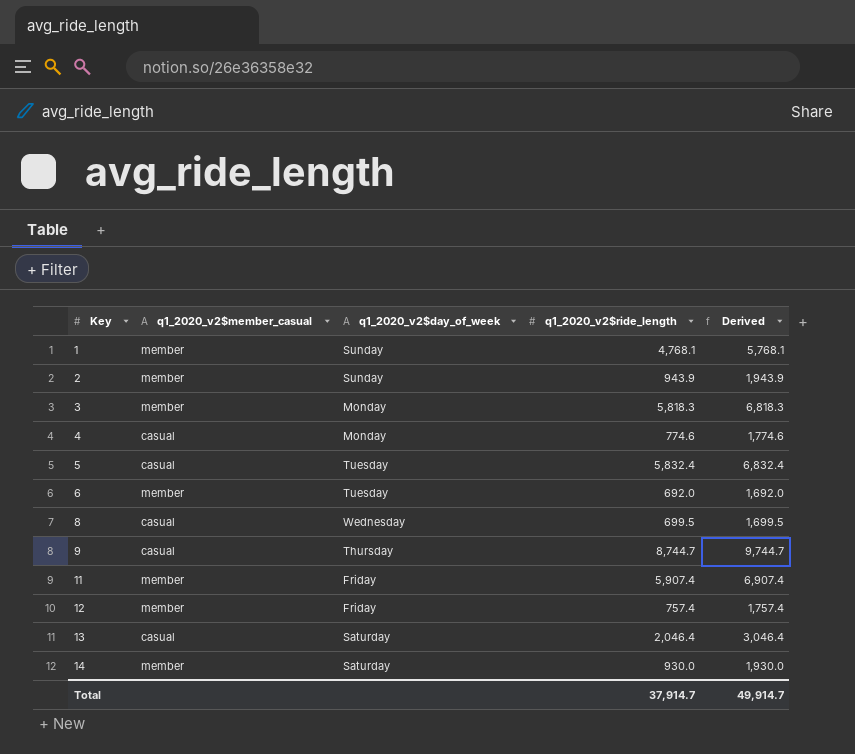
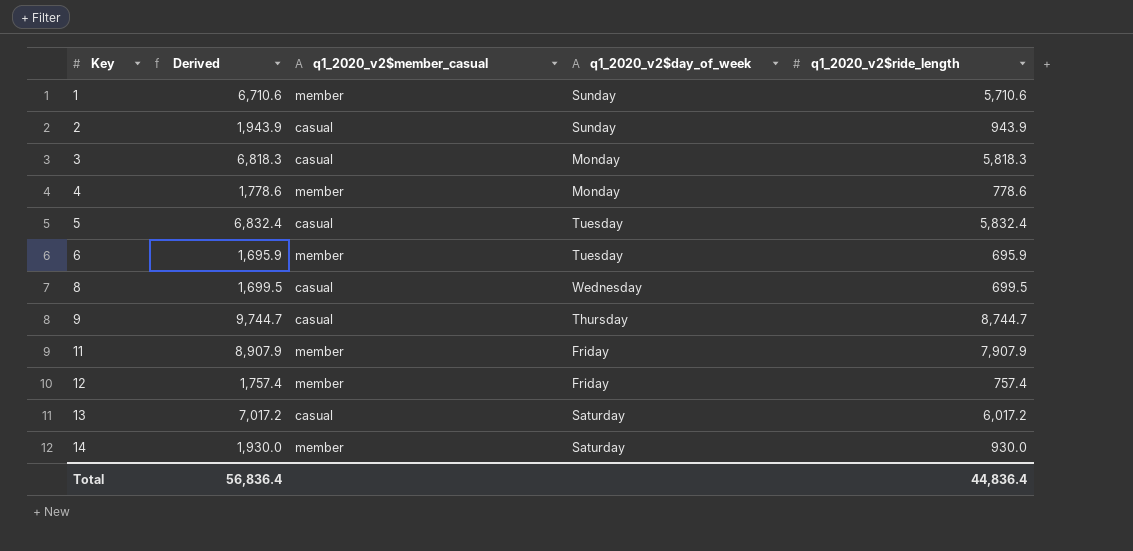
column Derived | position: 5 -> 2
1 | Derived: 5,768.1 -> 6,710.6
1 | q1_2020_v2$ride_length: 4,768.1 -> 5,710.6
2 | q1_2020_v2$member_casual: member -> casual
3 | q1_2020_v2$member_casual: member -> casual
4 | Derived: 1,774.6 -> 1,778.6
4 | q1_2020_v2$member_casual: casual -> member
4 | q1_2020_v2$ride_length: 774.6 -> 778.6
6 | Derived: 1,692.0 -> 1,695.9
6 | q1_2020_v2$ride_length: 692.0 -> 695.9
11 | Derived: 6,907.4 -> 8,907.9
11 | q1_2020_v2$ride_length: 5,907.4 -> 7,907.9
13 | Derived: 3,046.4 -> 7,017.2
13 | q1_2020_v2$ride_length: 2,046.4 -> 6,017.2
Total | Derived: 49,914.7 -> 56,836.4
Total | q1_2020_v2$ride_length: 37,914.7 -> 44,836.4

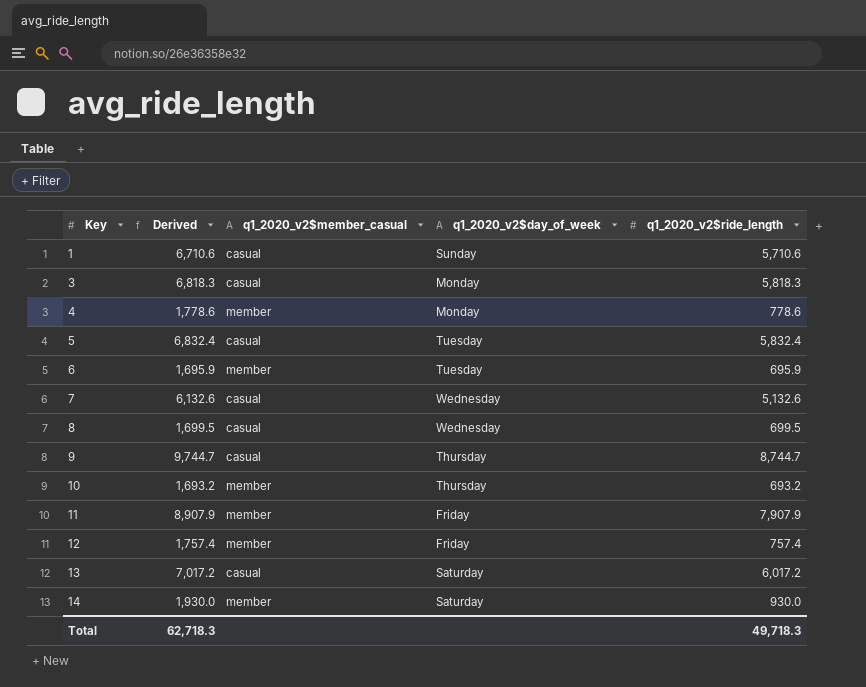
row 2: 1,943.9 | casual | Sunday | 943.9 -> none
1 | q1_2020_v2$member_casual: member -> casual
row 7: none -> 6,132.6 | casual | Wednesday | 5,132.6
row 10: none -> 1,693.2 | member | Thursday | 693.2
Total | Derived: 56,836.4 -> 62,718.3
Total | q1_2020_v2$ride_length: 44,836.4 -> 49,718.3

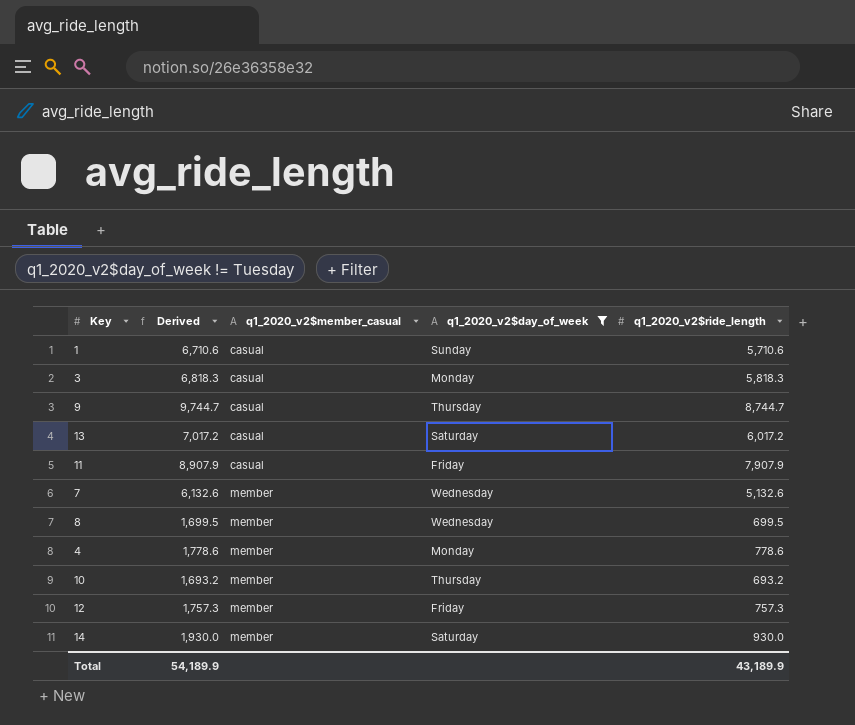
filter: none -> q1_2020_v2$day_of_week != Tuesday
row order: Key ascending -> q1_2020_v2$member_casual ascending
11 | q1_2020_v2$member_casual: member -> casual
7 | q1_2020_v2$member_casual: casual -> member
8 | q1_2020_v2$member_casual: casual -> member
12 | Derived: 1,757.4 -> 1,757.3
12 | q1_2020_v2$ride_length: 757.4 -> 757.3
Total | Derived: 62,718.3 -> 54,189.9
Total | q1_2020_v2$ride_length: 49,718.3 -> 43,189.9

